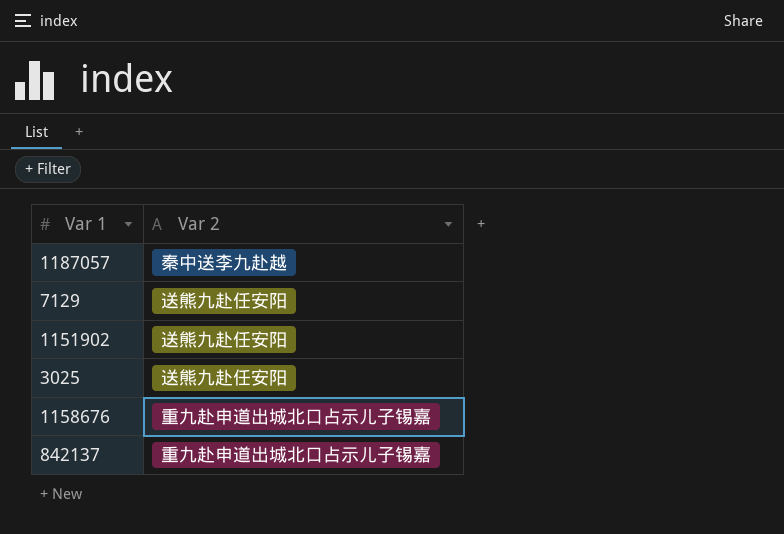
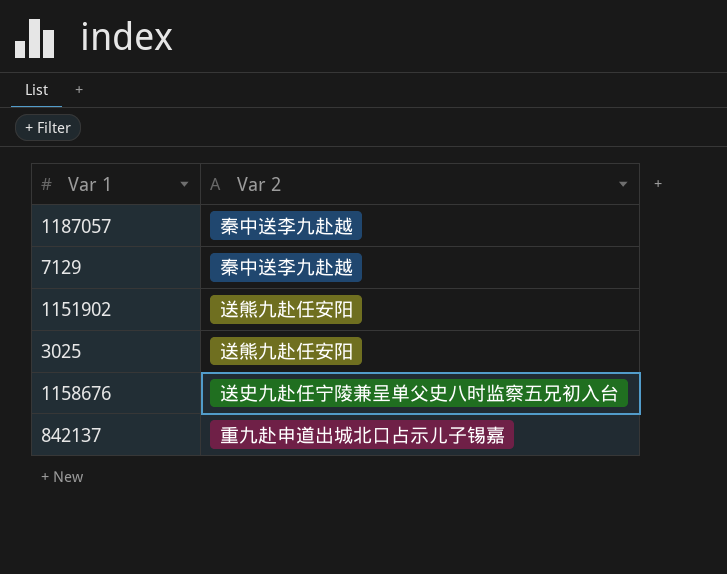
7129 | Var 2: 送熊九赴任安阳 -> 秦中送李九赴越
1158676 | Var 2: 重九赴申道出城北口占示儿子锡嘉 -> 送史九赴任宁陵兼呈单父史八时监察五兄初入台

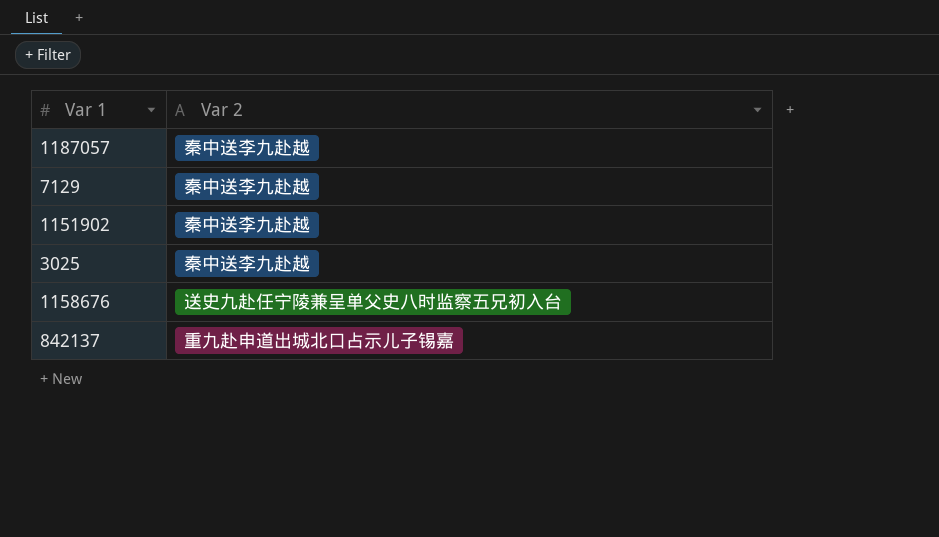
1151902 | Var 2: 送熊九赴任安阳 -> 秦中送李九赴越
3025 | Var 2: 送熊九赴任安阳 -> 秦中送李九赴越

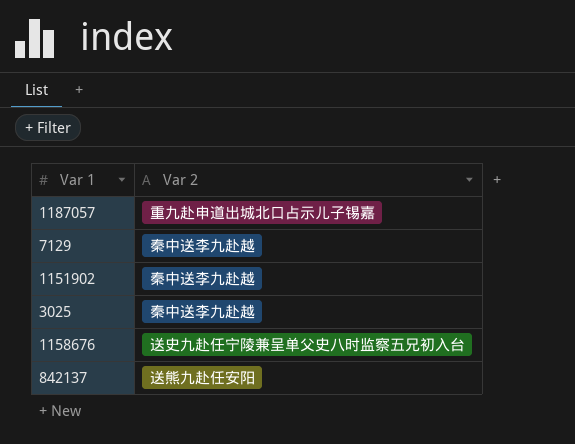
1187057 | Var 2: 秦中送李九赴越 -> 重九赴申道出城北口占示儿子锡嘉
842137 | Var 2: 重九赴申道出城北口占示儿子锡嘉 -> 送熊九赴任安阳

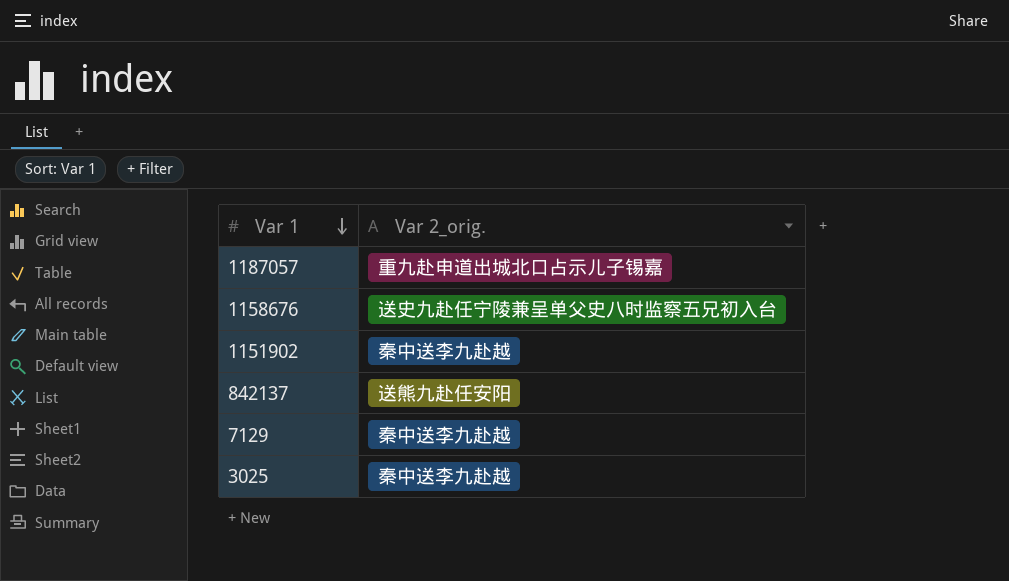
row order: none -> Var 1 descending
column name: Var 2 -> Var 2_orig.

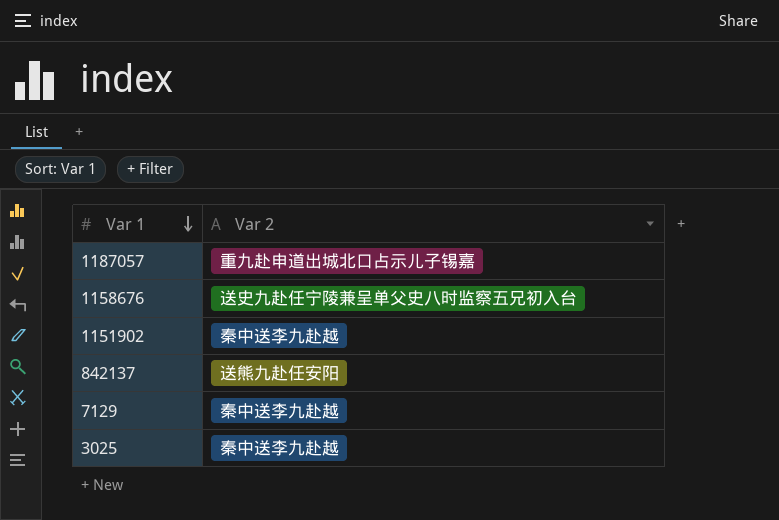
column name: Var 2_orig. -> Var 2

